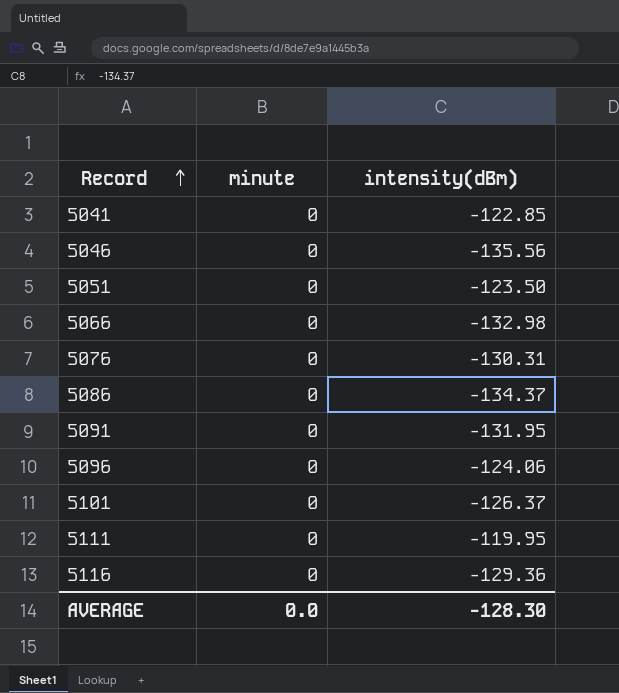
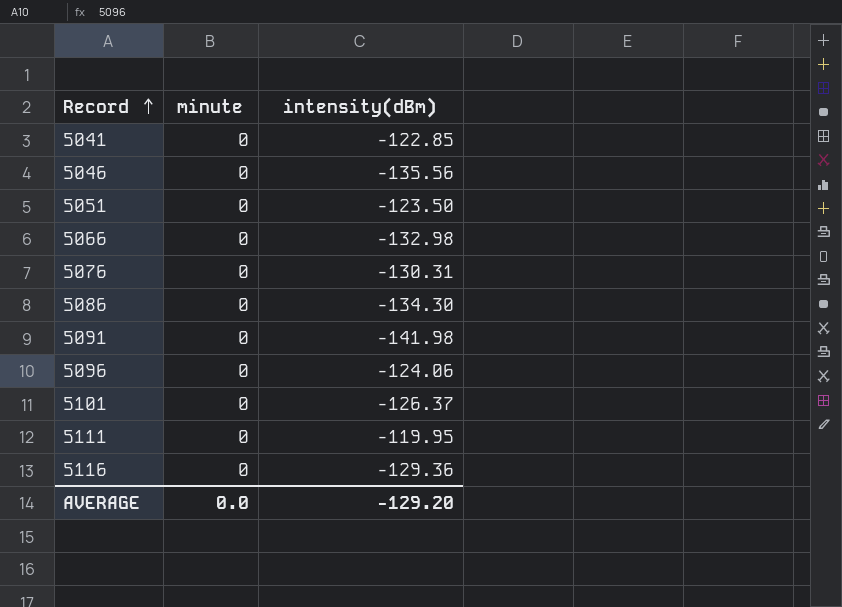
5086 | intensity(dBm): -134.37 -> -134.30
5091 | intensity(dBm): -131.95 -> -141.98
AVERAGE | intensity(dBm): -128.30 -> -129.20

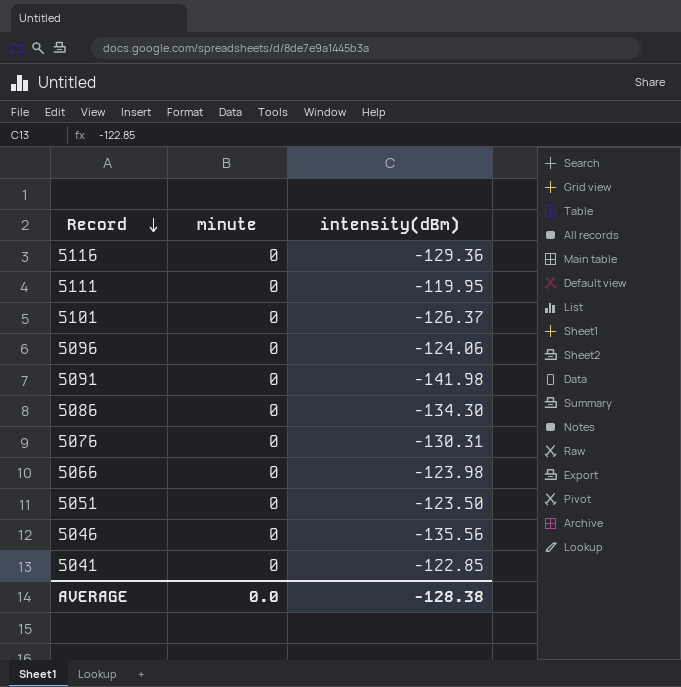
row order: Record ascending -> Record descending
5066 | intensity(dBm): -132.98 -> -123.98
AVERAGE | intensity(dBm): -129.20 -> -128.38

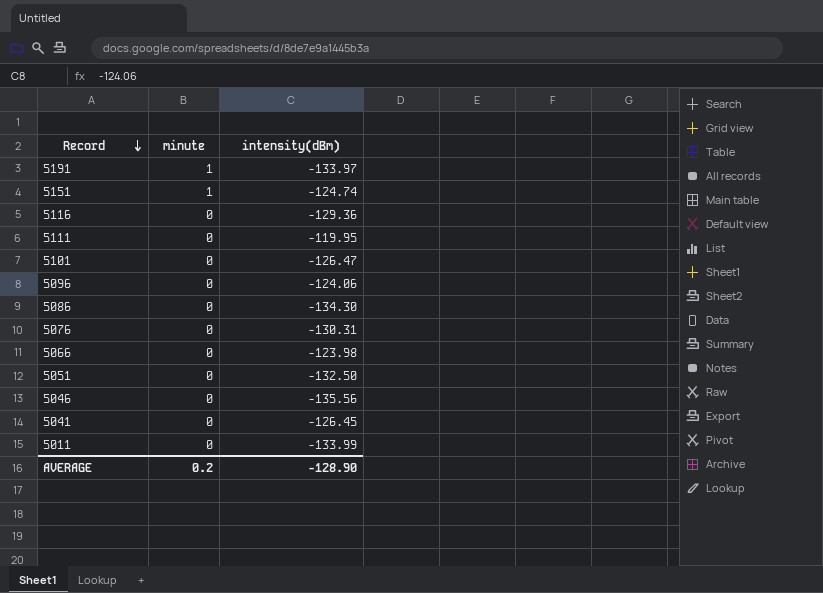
row 5091: 0 | -141.98 -> none
row 5191: none -> 1 | -133.97
row 5151: none -> 1 | -124.74
5101 | intensity(dBm): -126.37 -> -126.47
5051 | intensity(dBm): -123.50 -> -132.50
5041 | intensity(dBm): -122.85 -> -126.45
row 5011: none -> 0 | -133.99
AVERAGE | minute: 0.0 -> 0.2
AVERAGE | intensity(dBm): -128.38 -> -128.90

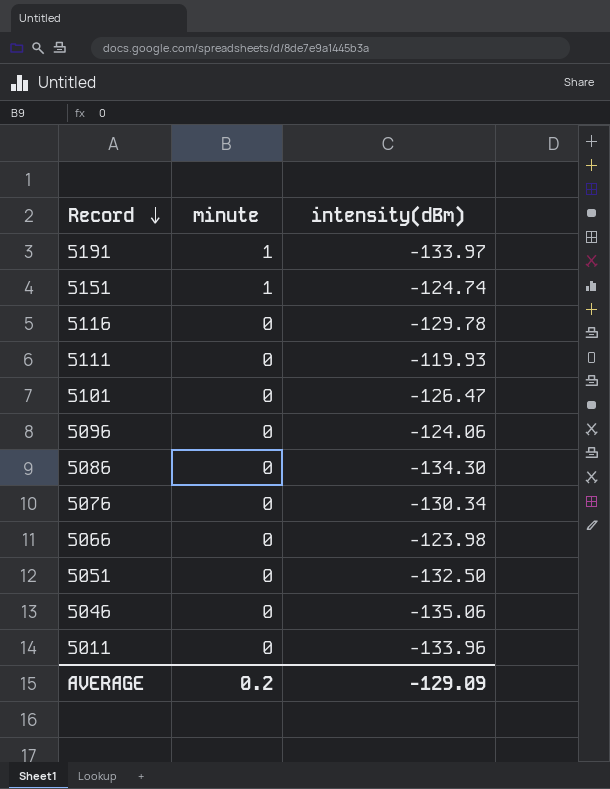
row 5041: 0 | -126.45 -> none
5116 | intensity(dBm): -129.36 -> -129.78
5111 | intensity(dBm): -119.95 -> -119.93
5076 | intensity(dBm): -130.31 -> -130.34
5046 | intensity(dBm): -135.56 -> -135.06
5011 | intensity(dBm): -133.99 -> -133.96
AVERAGE | intensity(dBm): -128.90 -> -129.09

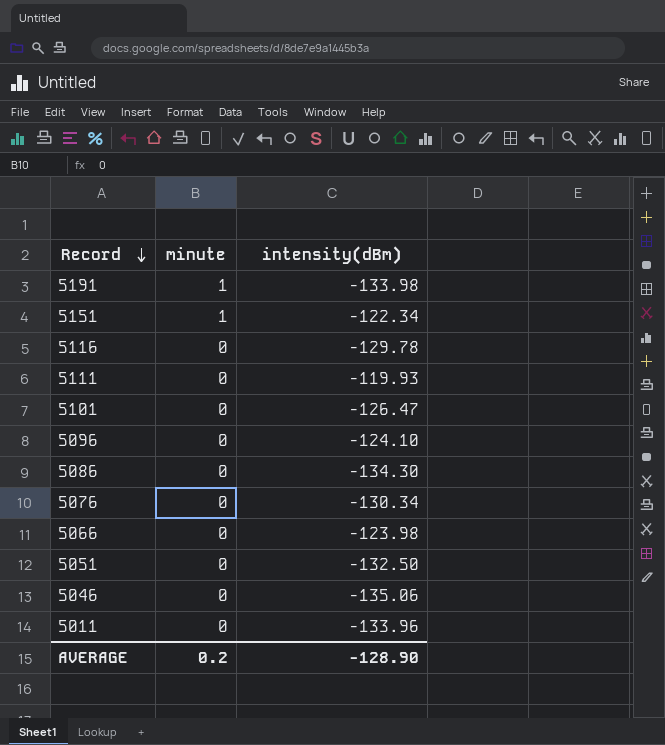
5191 | intensity(dBm): -133.97 -> -133.98
5151 | intensity(dBm): -124.74 -> -122.34
5096 | intensity(dBm): -124.06 -> -124.10
AVERAGE | intensity(dBm): -129.09 -> -128.90

